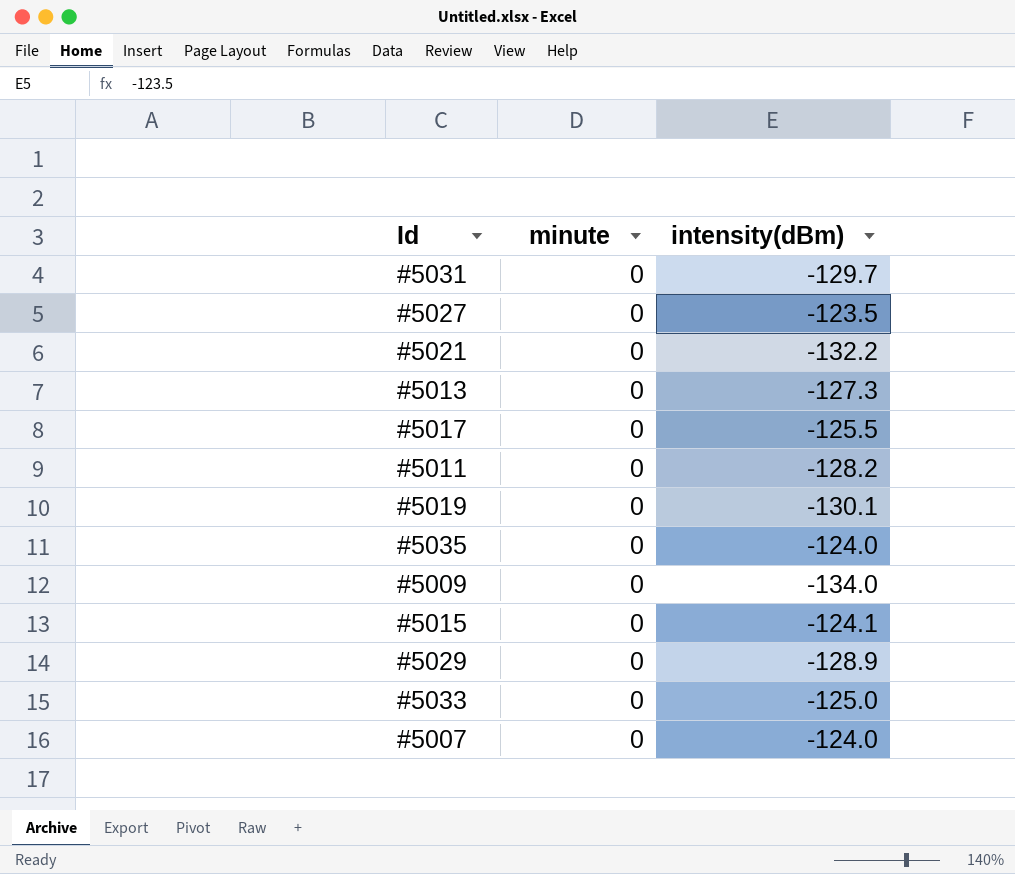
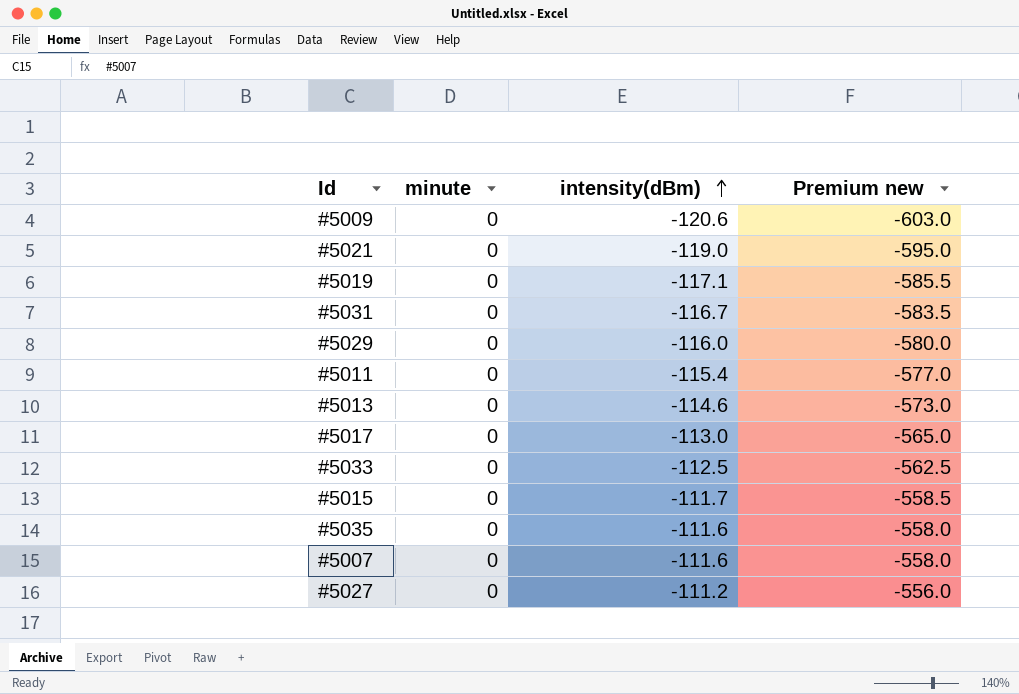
row order: none -> intensity(dBm) ascending
column Premium new | formula: none -> [intensity(dBm)] * 5
#5009 | intensity(dBm): -134.0 -> -120.6
#5021 | intensity(dBm): -132.2 -> -119.0
#5019 | intensity(dBm): -130.1 -> -117.1
#5031 | intensity(dBm): -129.7 -> -116.7
#5029 | intensity(dBm): -128.9 -> -116.0
#5011 | intensity(dBm): -128.2 -> -115.4
#5013 | intensity(dBm): -127.3 -> -114.6
#5017 | intensity(dBm): -125.5 -> -113.0
#5033 | intensity(dBm): -125.0 -> -112.5
#5015 | intensity(dBm): -124.1 -> -111.7
#5035 | intensity(dBm): -124.0 -> -111.6
#5007 | intensity(dBm): -124.0 -> -111.6
#5027 | intensity(dBm): -123.5 -> -111.2

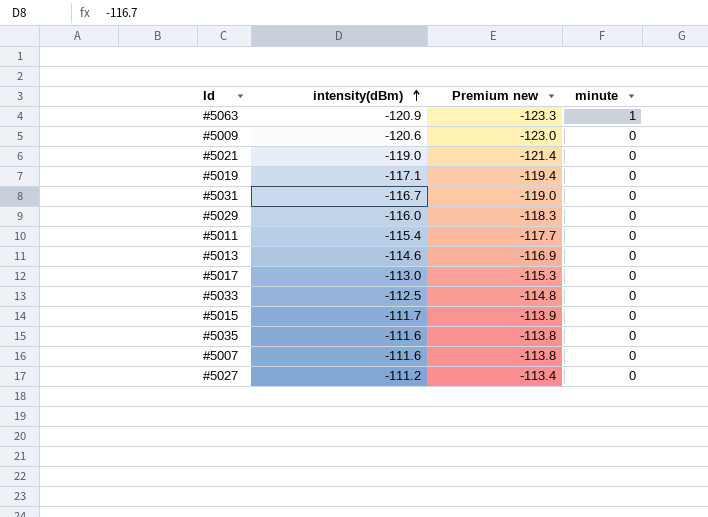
column Premium new | formula: [intensity(dBm)] * 5 -> [intensity(dBm)] * 1.02
column minute | position: 2 -> 4
row #5063: none -> -120.9 | -123.3 | 1

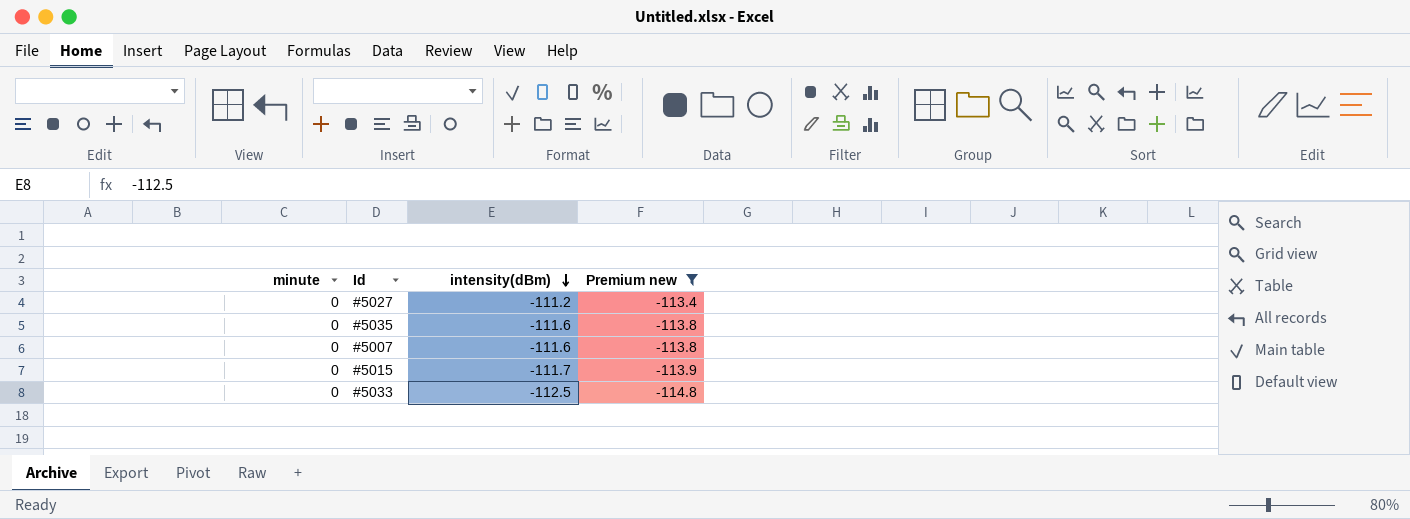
filter: none -> Premium new >= -114.8
row order: intensity(dBm) ascending -> intensity(dBm) descending
column minute | position: 4 -> 1

